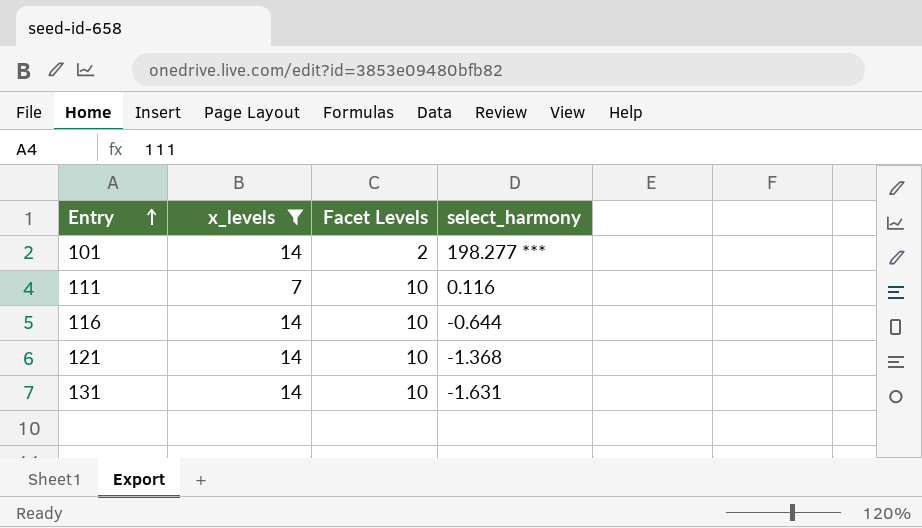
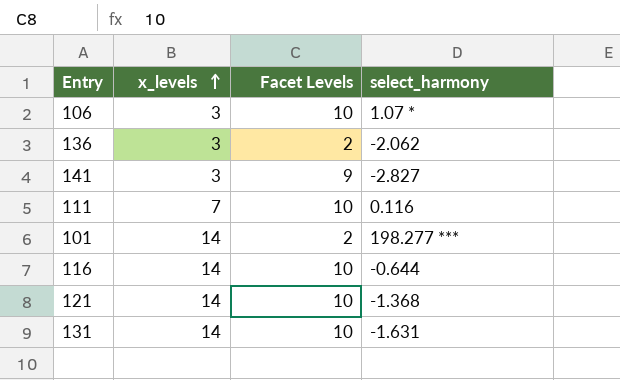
filter: x_levels != 3 -> none
row order: Entry ascending -> x_levels ascending

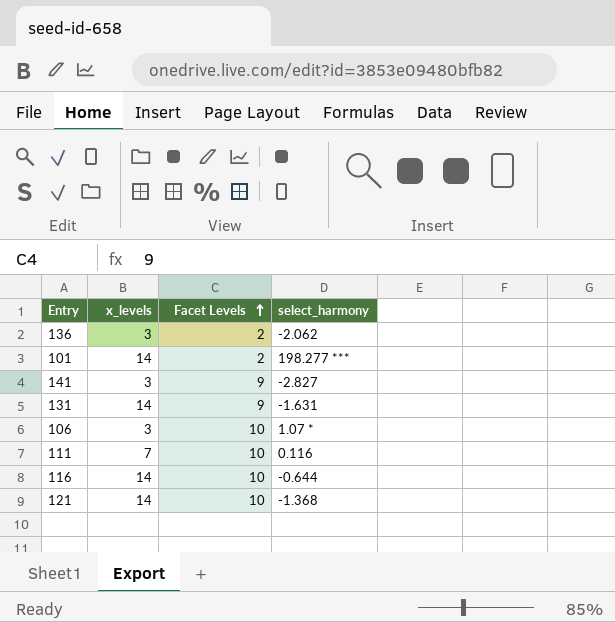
row order: x_levels ascending -> Facet Levels ascending
131 | Facet Levels: 10 -> 9

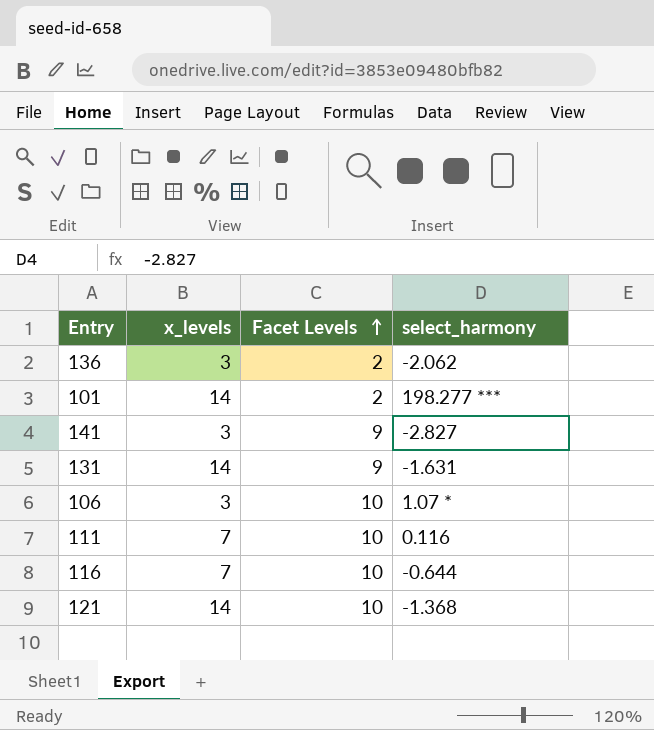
116 | x_levels: 14 -> 7

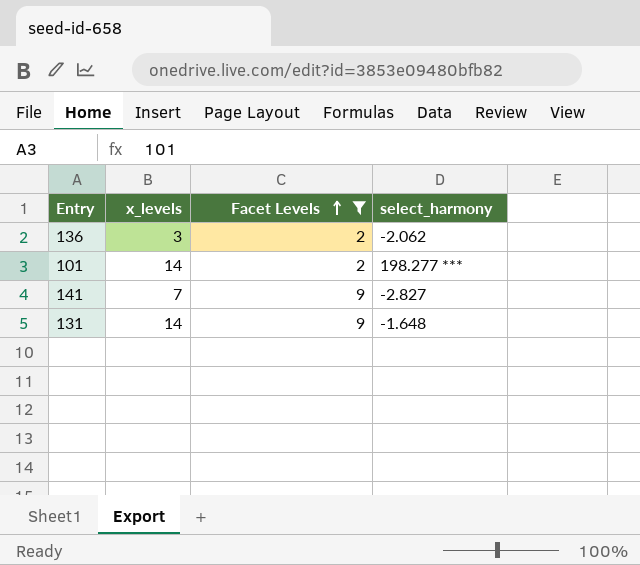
filter: none -> Facet Levels != 10
141 | x_levels: 3 -> 7
131 | select_harmony: -1.631 -> -1.648

